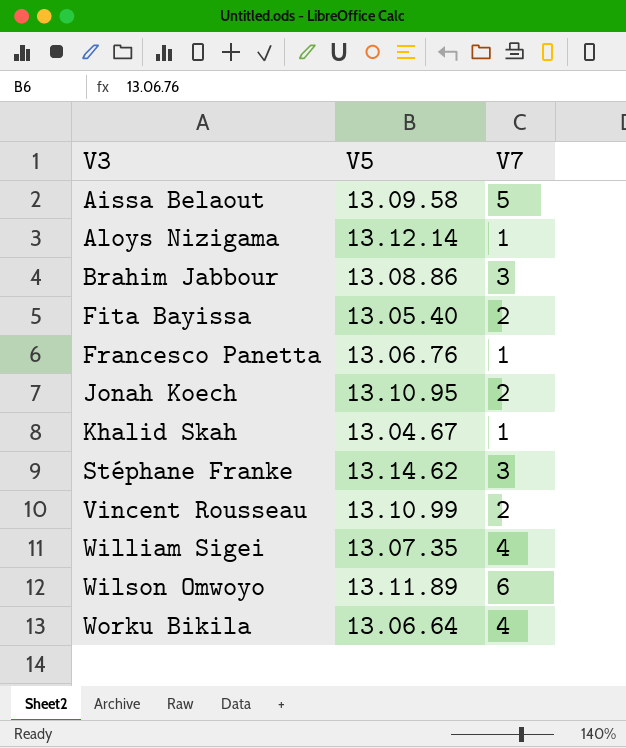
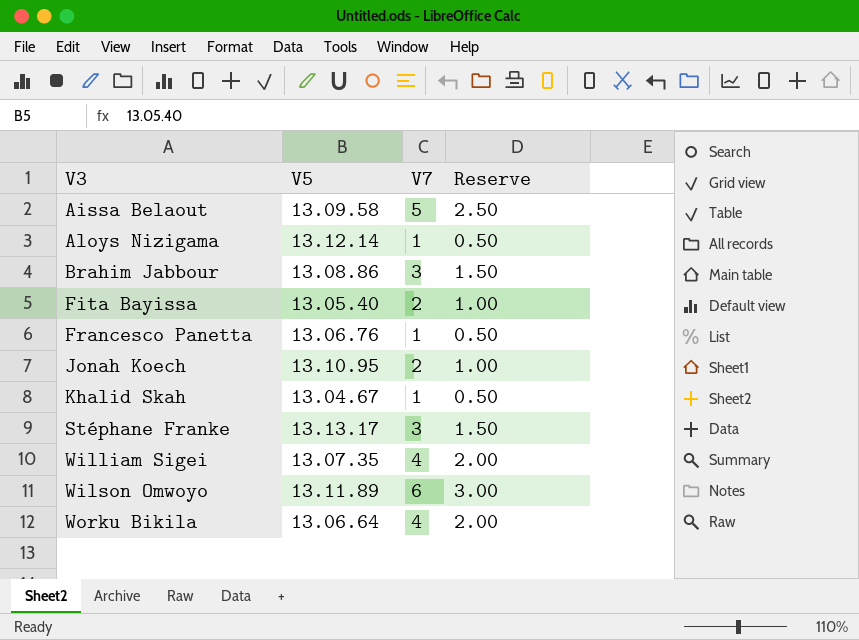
column Reserve | formula: none -> [V7] * 0.5
row Vincent Rousseau: 13.10.99 | 2 -> none
Stéphane Franke | V5: 13.14.62 -> 13.13.17

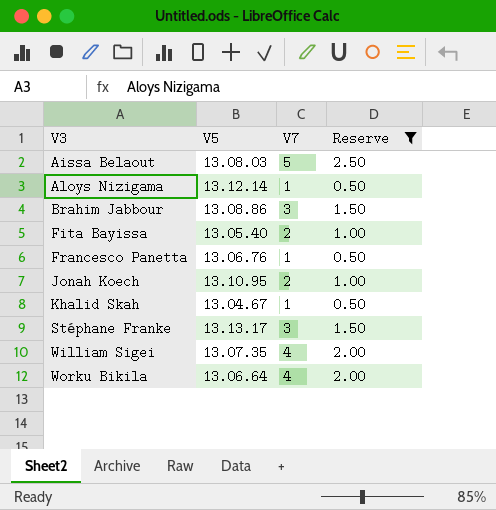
filter: none -> Reserve != 3.00
Aissa Belaout | V5: 13.09.58 -> 13.08.03

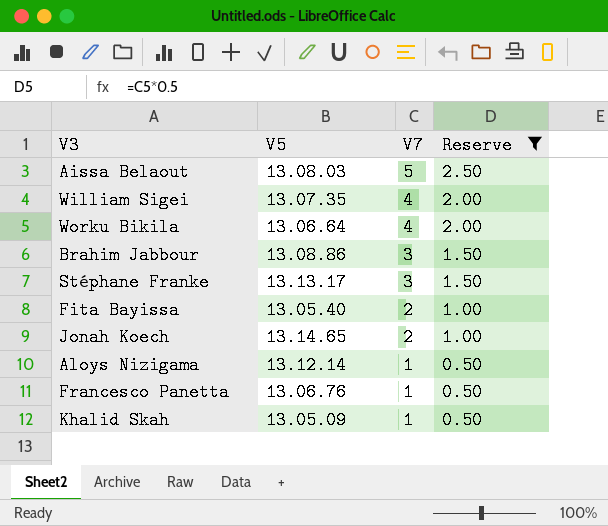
row order: V3 ascending -> V7 descending
Jonah Koech | V5: 13.10.95 -> 13.14.65
Khalid Skah | V5: 13.04.67 -> 13.05.09

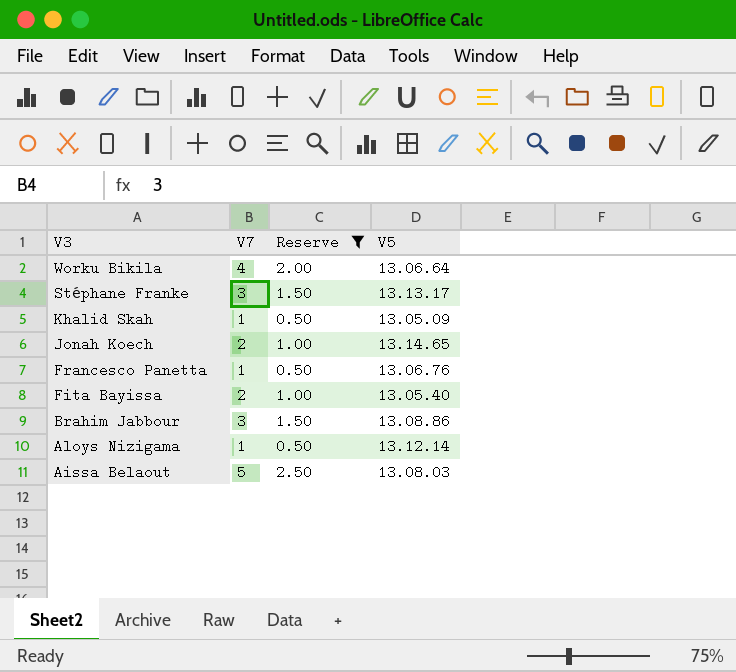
row order: V7 descending -> V3 descending
column V5 | position: 2 -> 4
row William Sigei: 13.07.35 | 4 | 2.00 -> none

